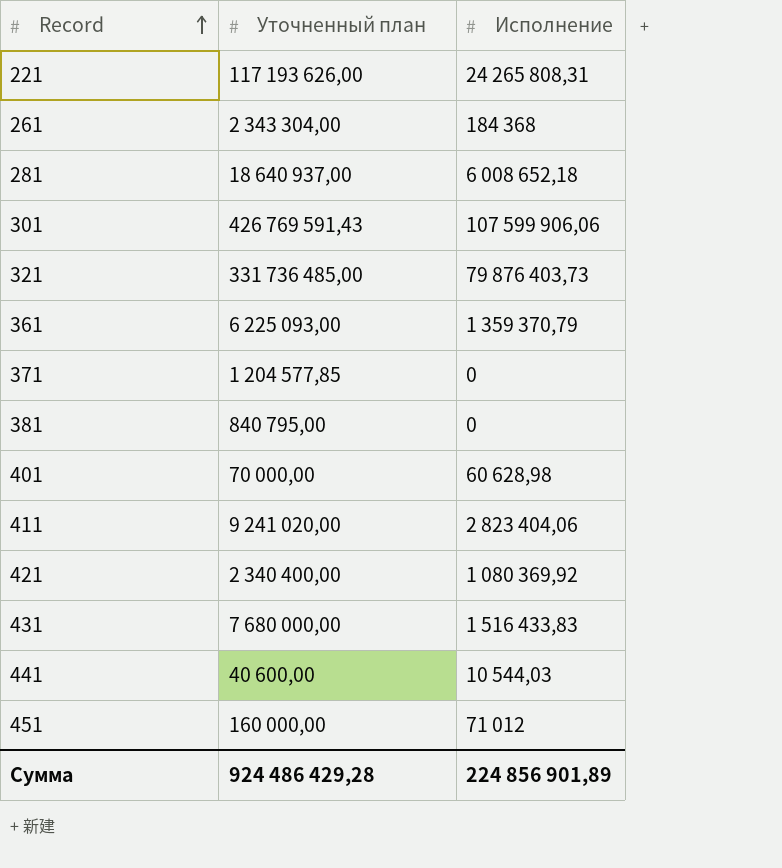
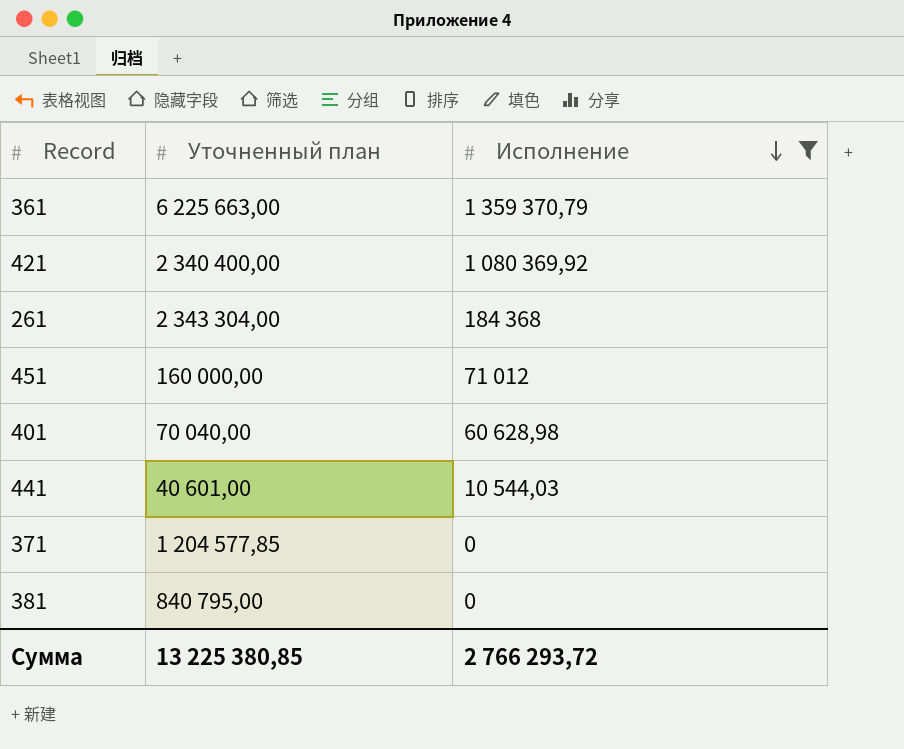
filter: none -> Исполнение <= 1 359 370,79
row order: Record ascending -> Исполнение descending
361 | Уточненный план: 6 225 093,00 -> 6 225 663,00
401 | Уточненный план: 70 000,00 -> 70 040,00
441 | Уточненный план: 40 600,00 -> 40 601,00
Сумма | Уточненный план: 924 486 429,28 -> 13 225 380,85
Сумма | Исполнение: 224 856 901,89 -> 2 766 293,72

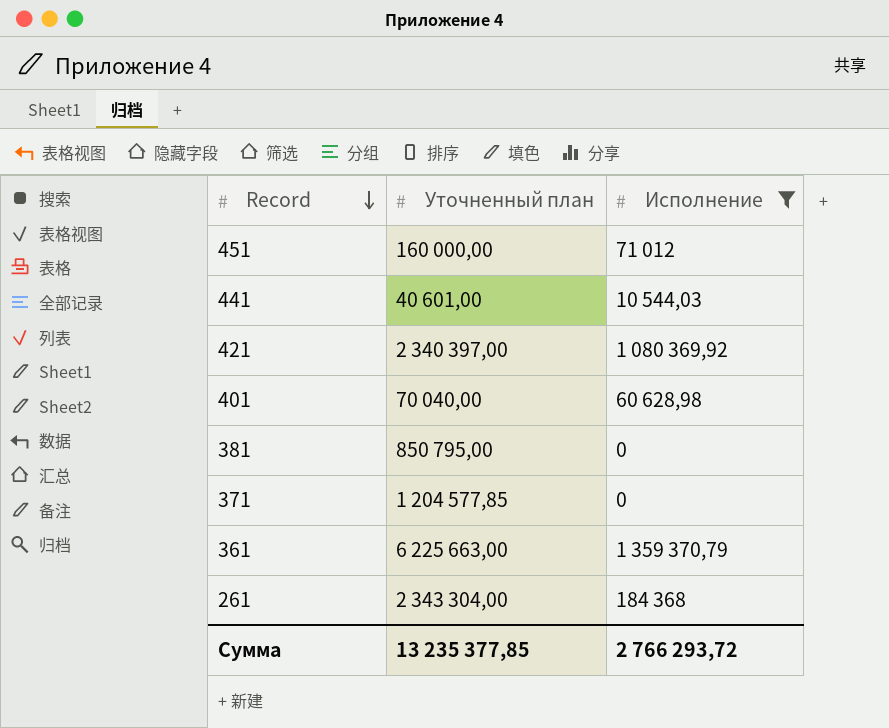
row order: Исполнение descending -> Record descending
421 | Уточненный план: 2 340 400,00 -> 2 340 397,00
381 | Уточненный план: 840 795,00 -> 850 795,00
Сумма | Уточненный план: 13 225 380,85 -> 13 235 377,85

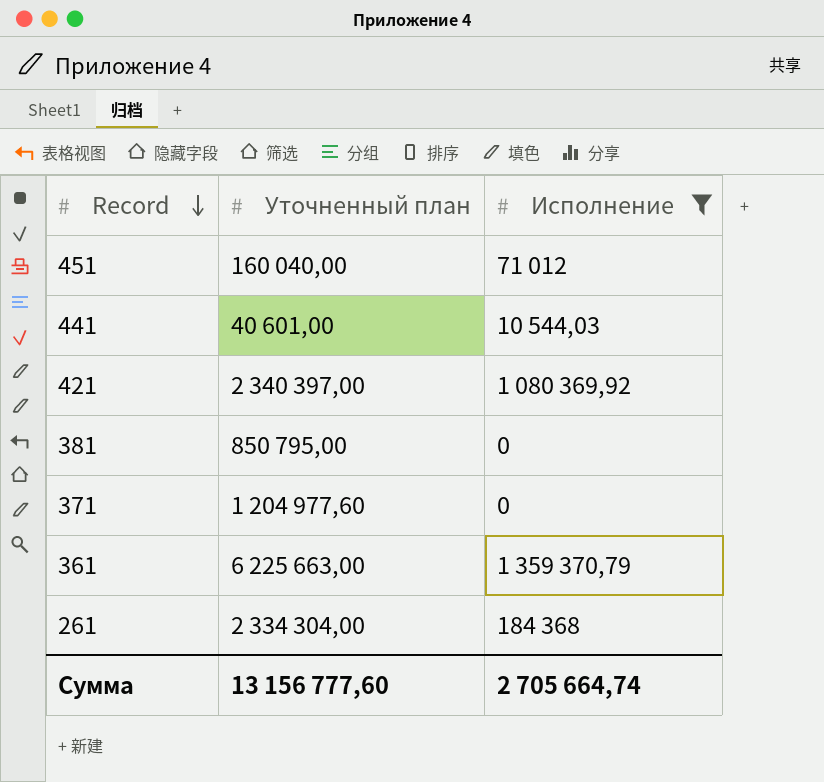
row 401: 70 040,00 | 60 628,98 -> none
451 | Уточненный план: 160 000,00 -> 160 040,00
371 | Уточненный план: 1 204 577,85 -> 1 204 977,60
261 | Уточненный план: 2 343 304,00 -> 2 334 304,00
Сумма | Уточненный план: 13 235 377,85 -> 13 156 777,60
Сумма | Исполнение: 2 766 293,72 -> 2 705 664,74

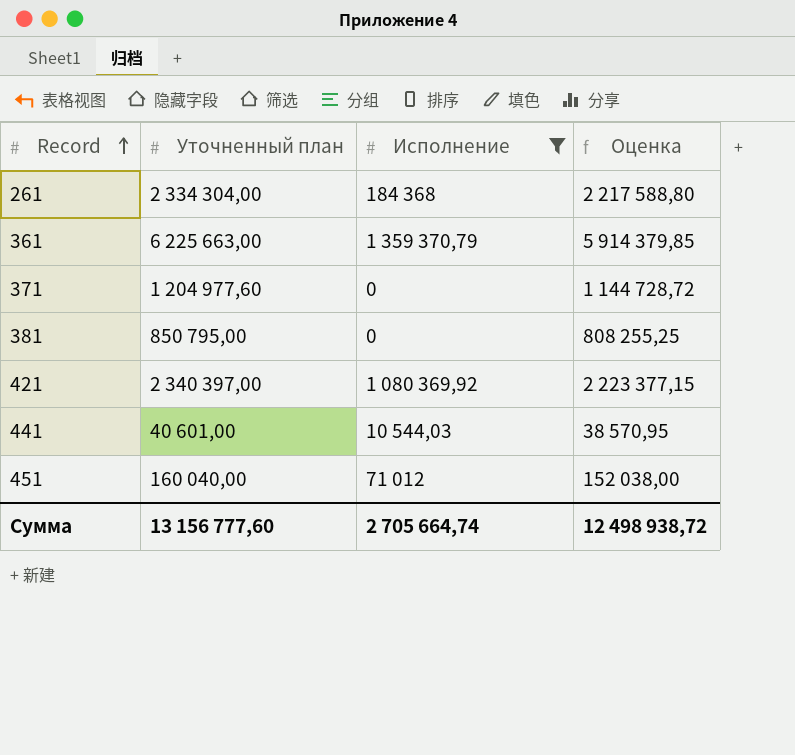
row order: Record descending -> Record ascending
column Оценка | formula: none -> [Уточненный план] * 0,95

